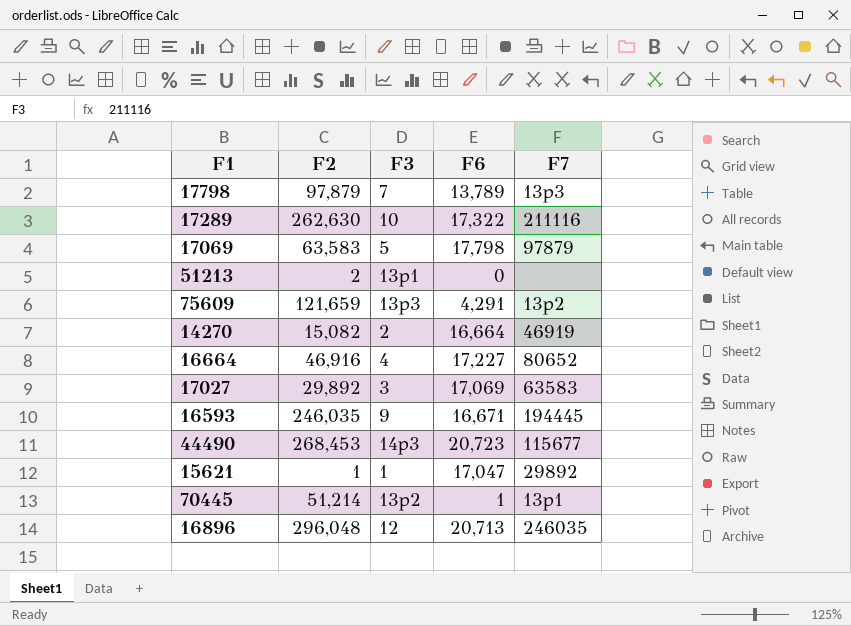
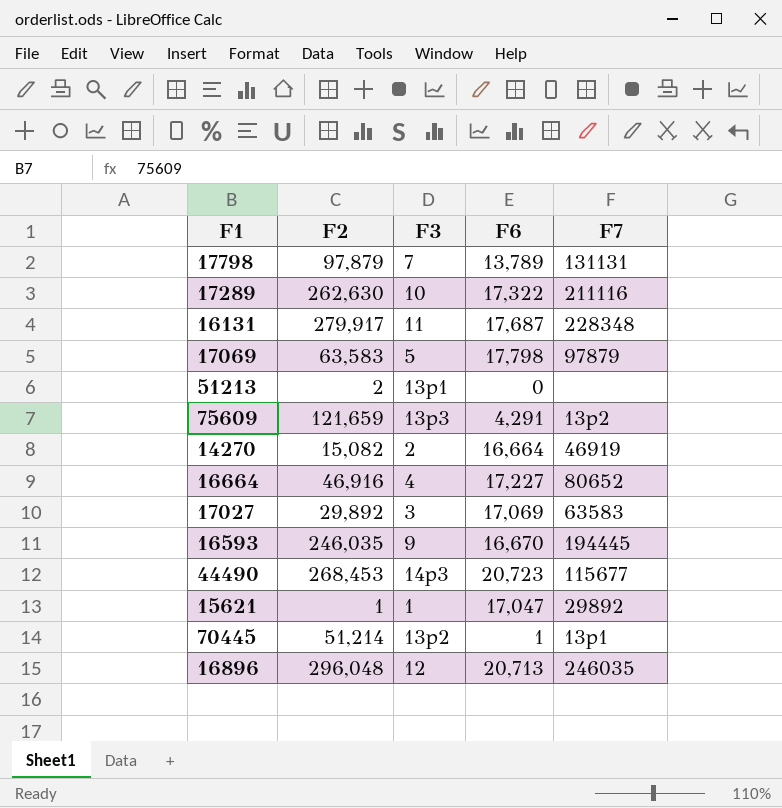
17798 | F7: 13p3 -> 131131
row 16131: none -> 279,917 | 11 | 17,687 | 228348
16593 | F6: 16,671 -> 16,670

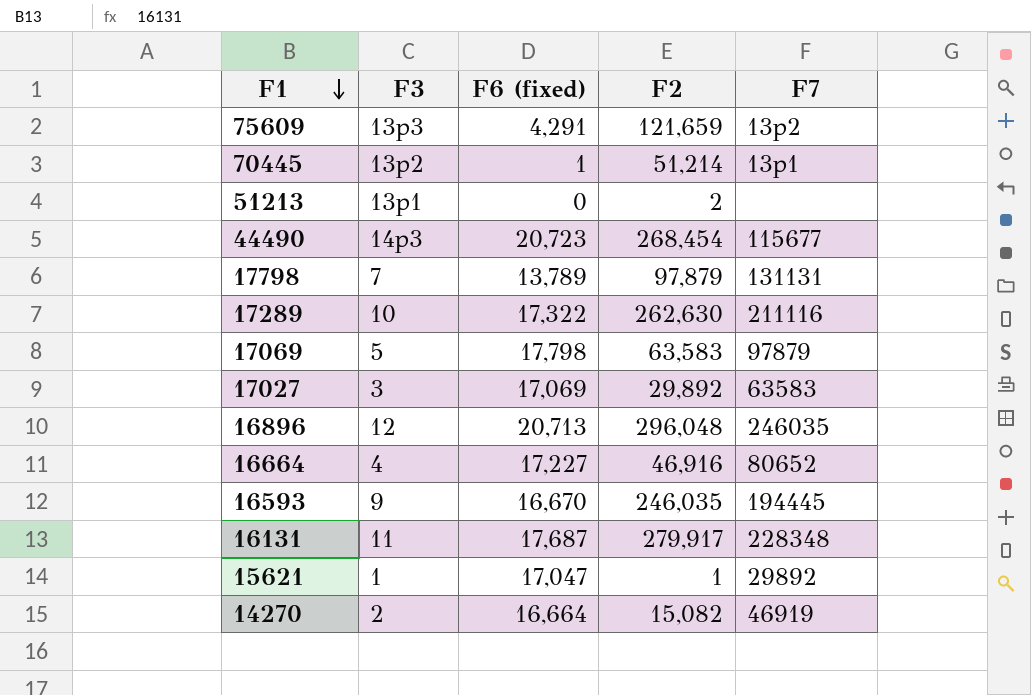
row order: none -> F1 descending
column name: F6 -> F6 (fixed)
column F2 | position: 2 -> 4
44490 | F2: 268,453 -> 268,454

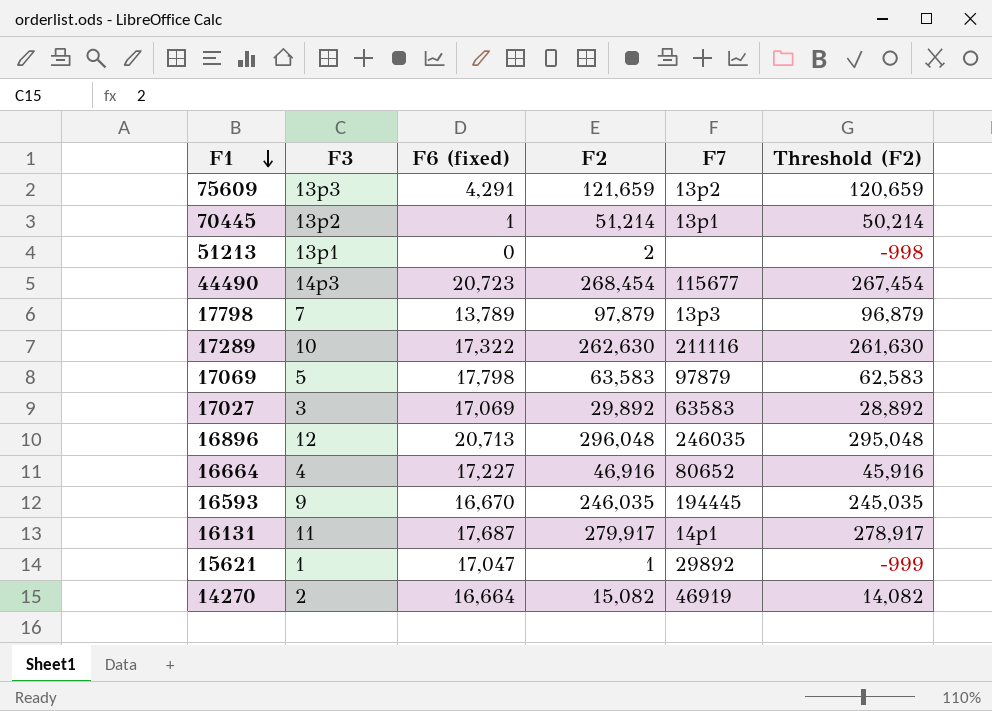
column Threshold (F2) | formula: none -> [F2] - 1000
17798 | F7: 131131 -> 13p3
16131 | F7: 228348 -> 14p1

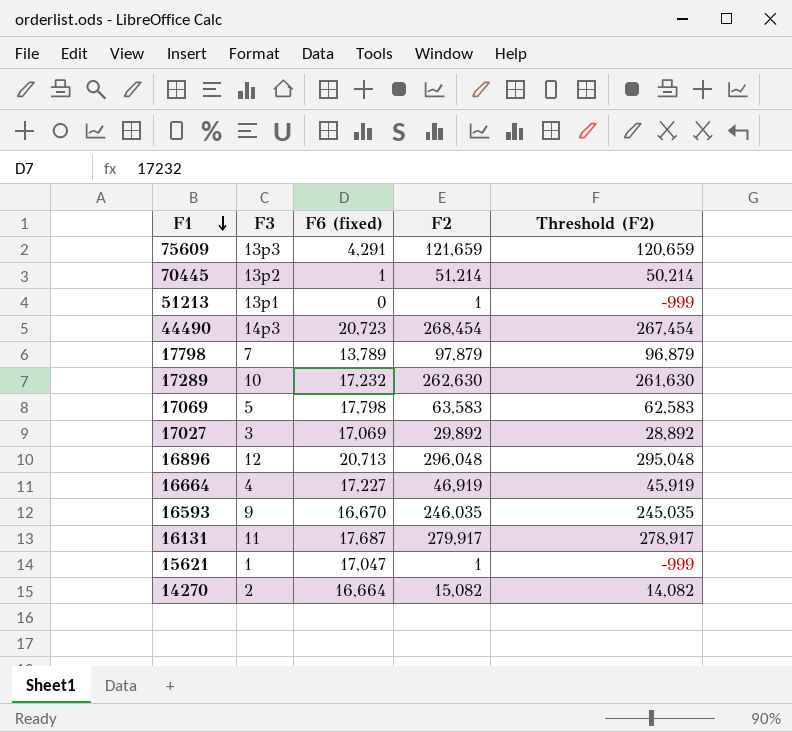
column F7 | position: 5 -> none
51213 | F2: 2 -> 1
51213 | Threshold (F2): -998 -> -999
17289 | F6 (fixed): 17,322 -> 17,232
16664 | F2: 46,916 -> 46,919
16664 | Threshold (F2): 45,916 -> 45,919

